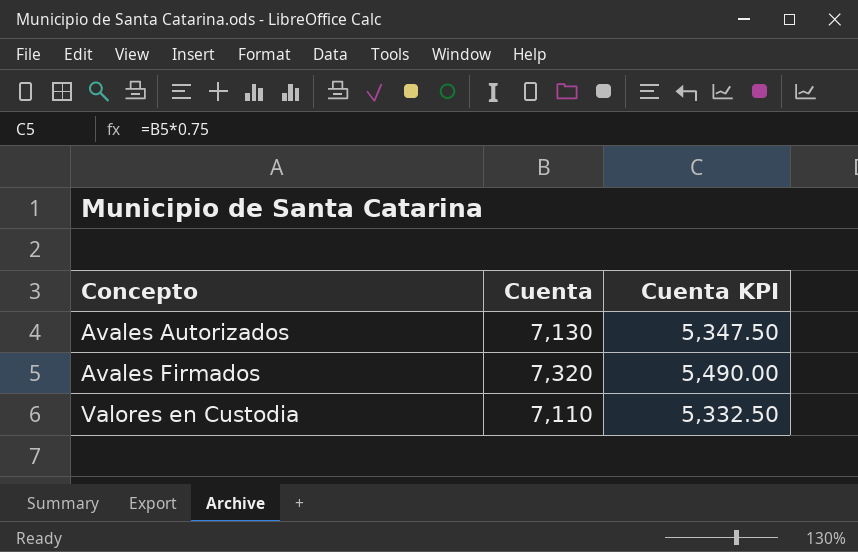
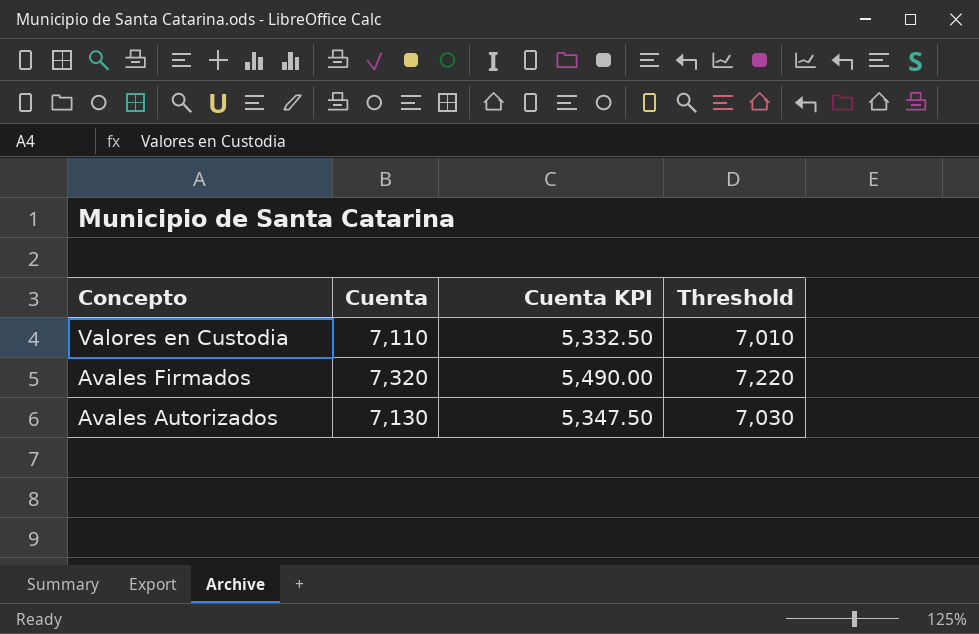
row order: Concepto ascending -> Concepto descending
column Threshold | formula: none -> [Cuenta] - 100

